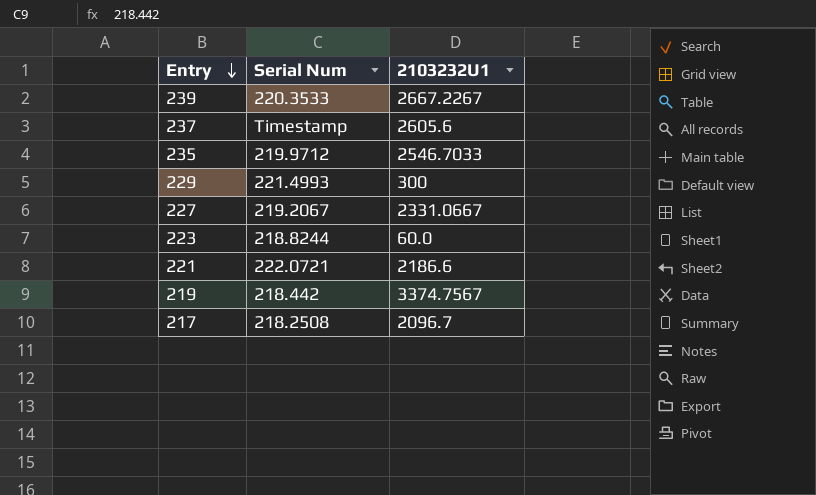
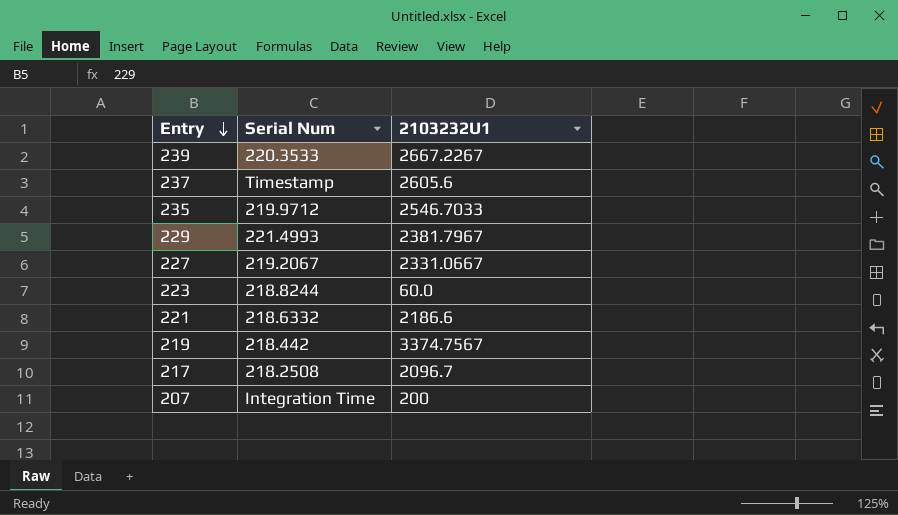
229 | 2103232U1: 300 -> 2381.7967
221 | Serial Num: 222.0721 -> 218.6332
row 207: none -> Integration Time | 200

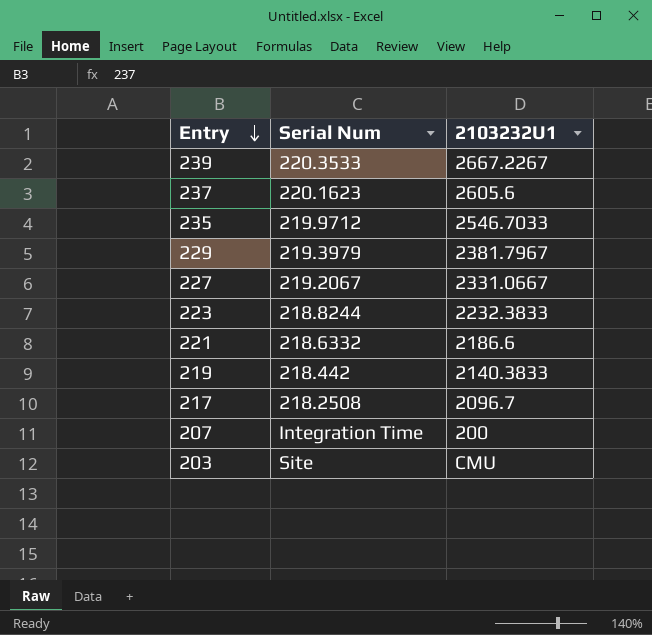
237 | Serial Num: Timestamp -> 220.1623
229 | Serial Num: 221.4993 -> 219.3979
223 | 2103232U1: 60.0 -> 2232.3833
219 | 2103232U1: 3374.7567 -> 2140.3833
row 203: none -> Site | CMU

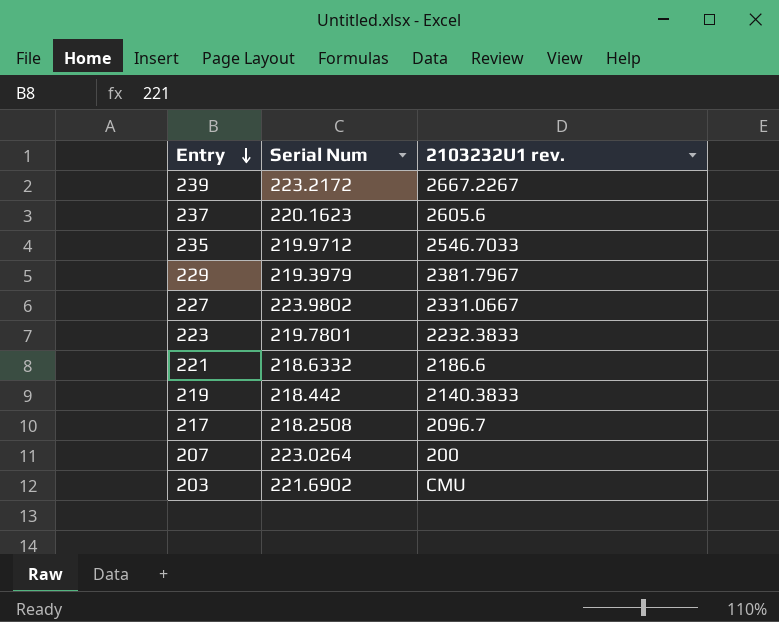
column name: 2103232U1 -> 2103232U1 rev.
239 | Serial Num: 220.3533 -> 223.2172
227 | Serial Num: 219.2067 -> 223.9802
223 | Serial Num: 218.8244 -> 219.7801
207 | Serial Num: Integration Time -> 223.0264
203 | Serial Num: Site -> 221.6902

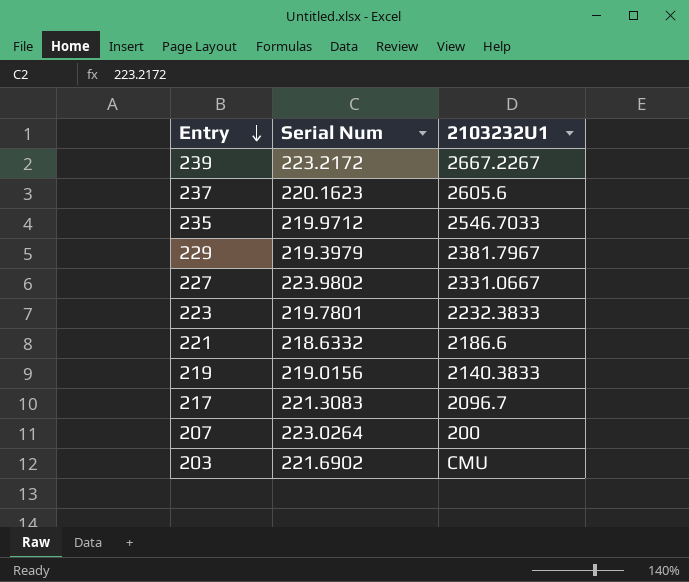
column name: 2103232U1 rev. -> 2103232U1
219 | Serial Num: 218.442 -> 219.0156
217 | Serial Num: 218.2508 -> 221.3083

